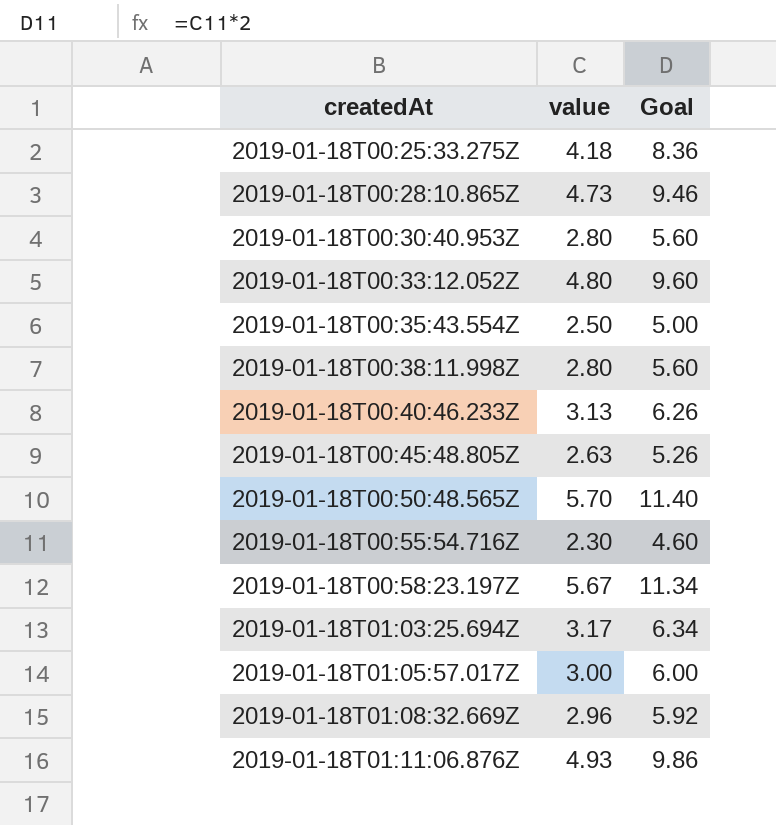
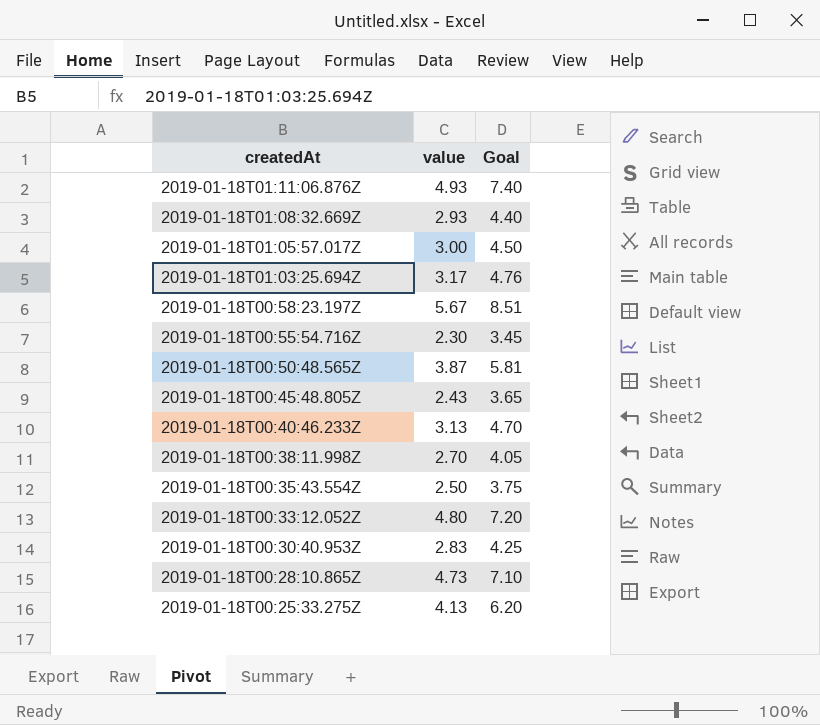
row order: createdAt ascending -> createdAt descending
column Goal | formula: [value] * 2 -> [value] * 1.5
2019-01-18T01:08:32.669Z | value: 2.96 -> 2.93
2019-01-18T00:50:48.565Z | value: 5.70 -> 3.87
2019-01-18T00:45:48.805Z | value: 2.63 -> 2.43
2019-01-18T00:38:11.998Z | value: 2.80 -> 2.70
2019-01-18T00:30:40.953Z | value: 2.80 -> 2.83
2019-01-18T00:25:33.275Z | value: 4.18 -> 4.13

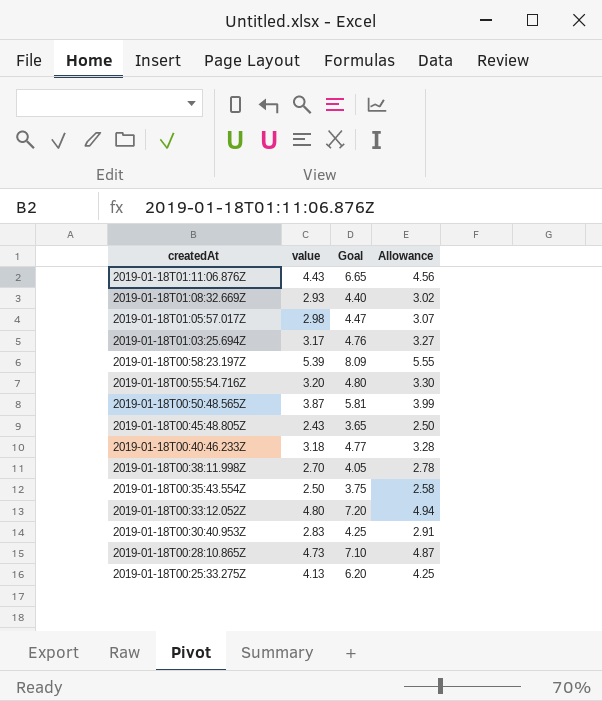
column Allowance | formula: none -> [value] * 1.03
2019-01-18T01:11:06.876Z | value: 4.93 -> 4.43
2019-01-18T01:11:06.876Z | Goal: 7.40 -> 6.65
2019-01-18T01:05:57.017Z | value: 3.00 -> 2.98
2019-01-18T01:05:57.017Z | Goal: 4.50 -> 4.47
2019-01-18T00:58:23.197Z | value: 5.67 -> 5.39
2019-01-18T00:58:23.197Z | Goal: 8.51 -> 8.09
2019-01-18T00:55:54.716Z | value: 2.30 -> 3.20
2019-01-18T00:55:54.716Z | Goal: 3.45 -> 4.80
2019-01-18T00:40:46.233Z | value: 3.13 -> 3.18
2019-01-18T00:40:46.233Z | Goal: 4.70 -> 4.77

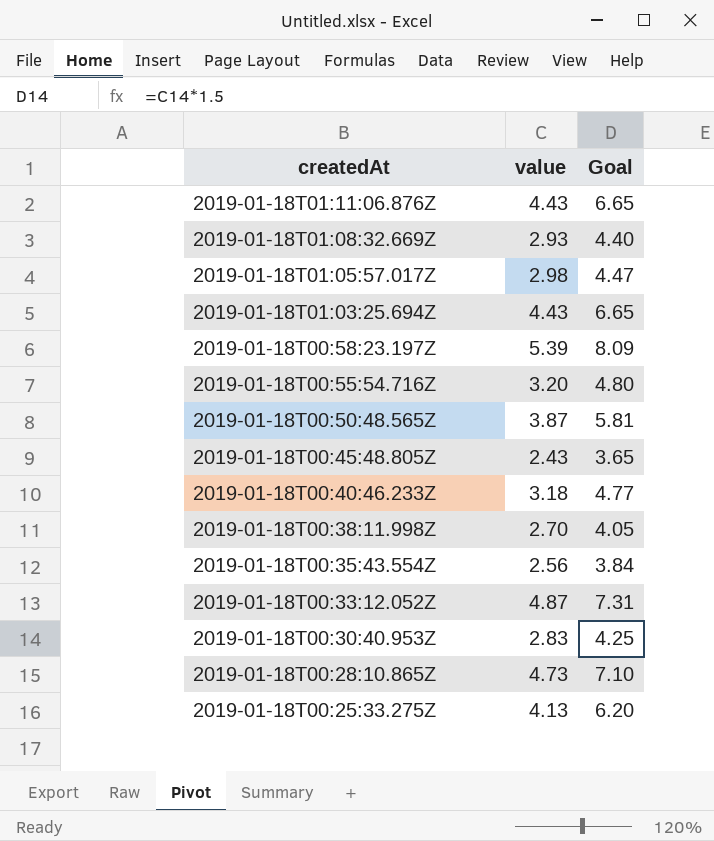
column Allowance | formula: [value] * 1.03 -> none
2019-01-18T01:03:25.694Z | value: 3.17 -> 4.43
2019-01-18T01:03:25.694Z | Goal: 4.76 -> 6.65
2019-01-18T00:35:43.554Z | value: 2.50 -> 2.56
2019-01-18T00:35:43.554Z | Goal: 3.75 -> 3.84
2019-01-18T00:33:12.052Z | value: 4.80 -> 4.87
2019-01-18T00:33:12.052Z | Goal: 7.20 -> 7.31

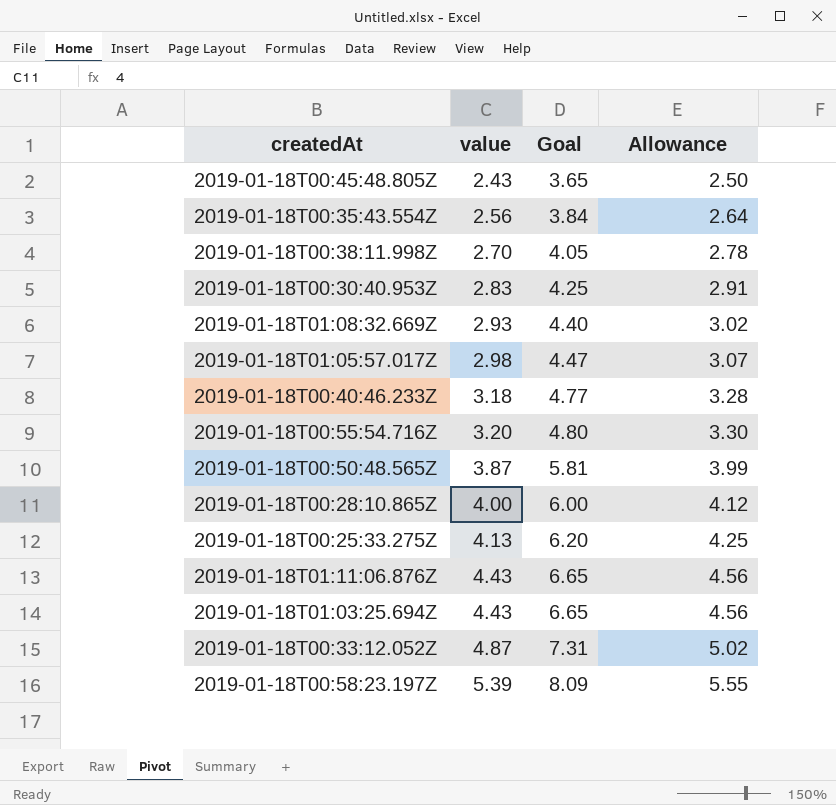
row order: createdAt descending -> value ascending
column Allowance | formula: none -> [value] * 1.03
2019-01-18T00:28:10.865Z | value: 4.73 -> 4.00
2019-01-18T00:28:10.865Z | Goal: 7.10 -> 6.00

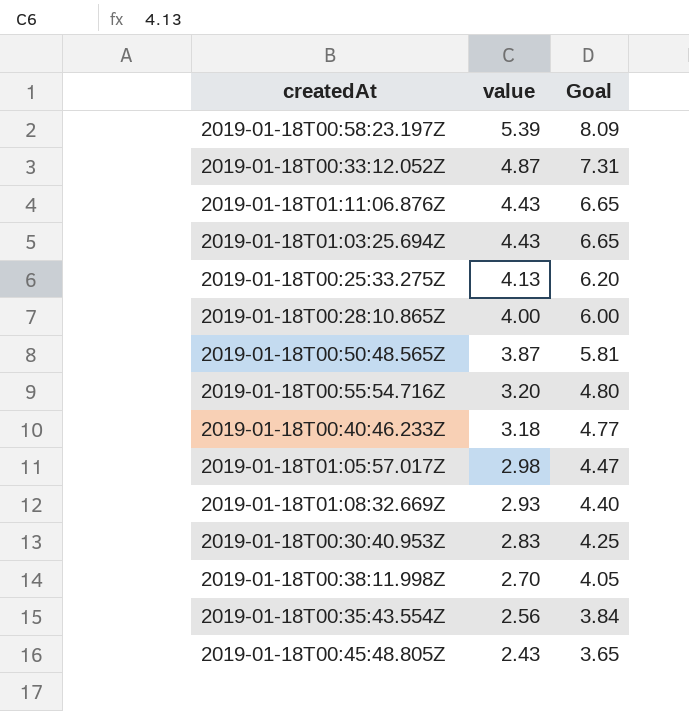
row order: value ascending -> value descending
column Allowance | formula: [value] * 1.03 -> none

